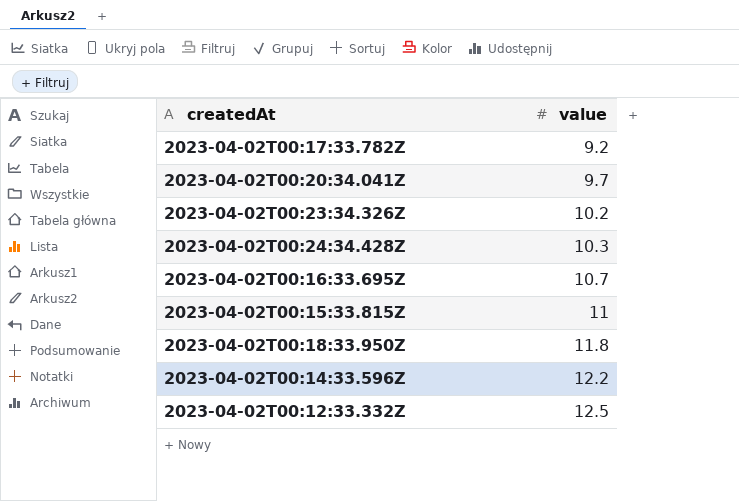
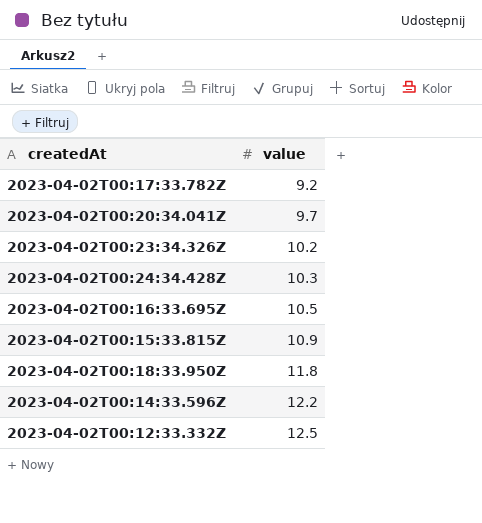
2023-04-02T00:16:33.695Z | value: 10.7 -> 10.5
2023-04-02T00:15:33.815Z | value: 11 -> 10.9

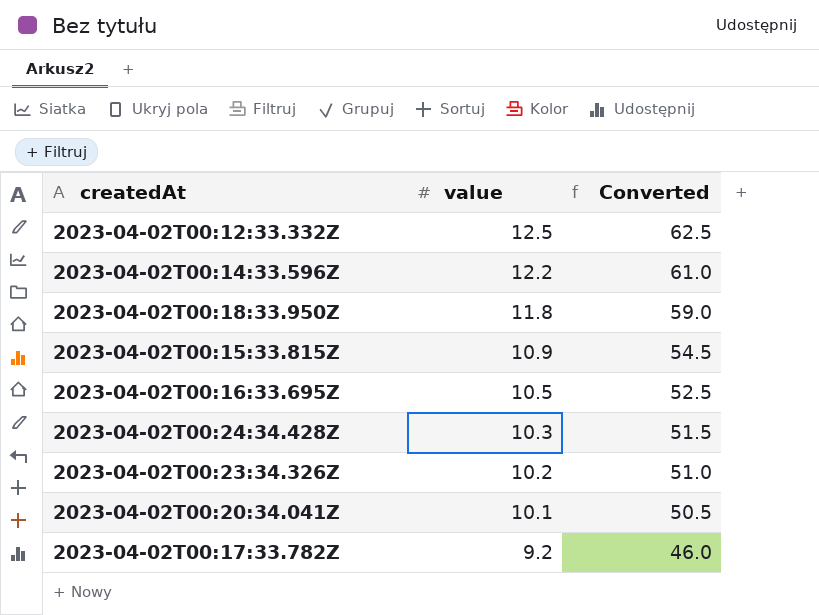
row order: value ascending -> value descending
column Converted | formula: none -> [value] * 5
2023-04-02T00:20:34.041Z | value: 9.7 -> 10.1

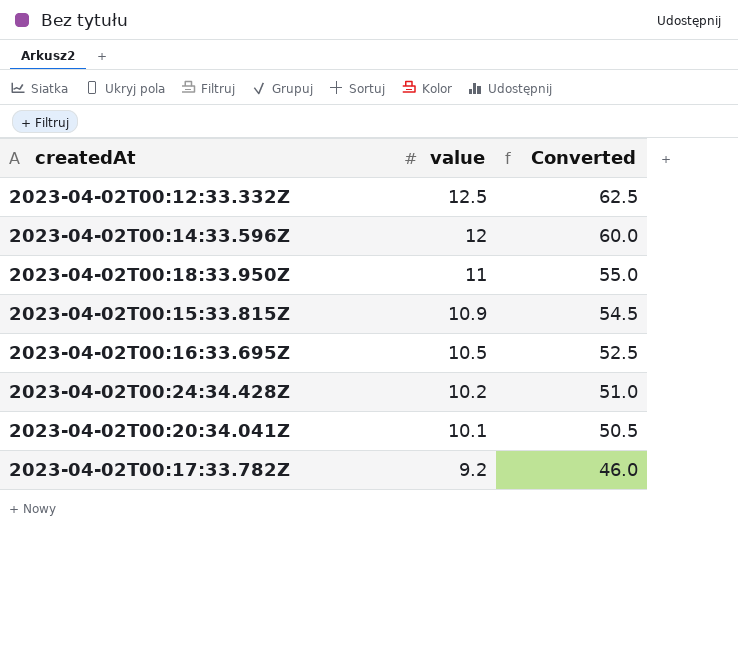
row 2023-04-02T00:23:34.326Z: 10.2 | 51.0 -> none
2023-04-02T00:14:33.596Z | value: 12.2 -> 12
2023-04-02T00:14:33.596Z | Converted: 61.0 -> 60.0
2023-04-02T00:18:33.950Z | value: 11.8 -> 11
2023-04-02T00:18:33.950Z | Converted: 59.0 -> 55.0
2023-04-02T00:24:34.428Z | value: 10.3 -> 10.2
2023-04-02T00:24:34.428Z | Converted: 51.5 -> 51.0

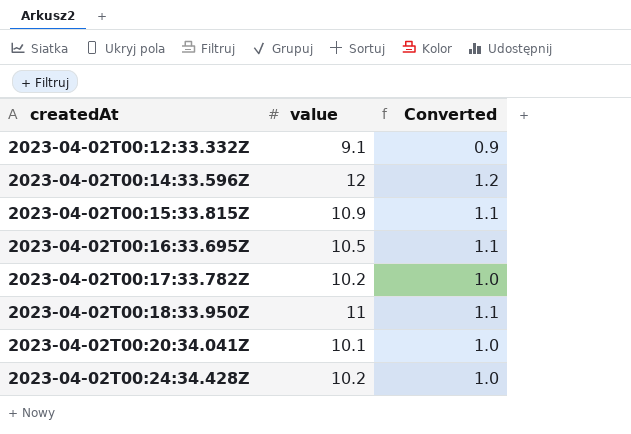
row order: value descending -> createdAt ascending
column Converted | formula: [value] * 5 -> [value] * 0.1
2023-04-02T00:12:33.332Z | value: 12.5 -> 9.1
2023-04-02T00:17:33.782Z | value: 9.2 -> 10.2

